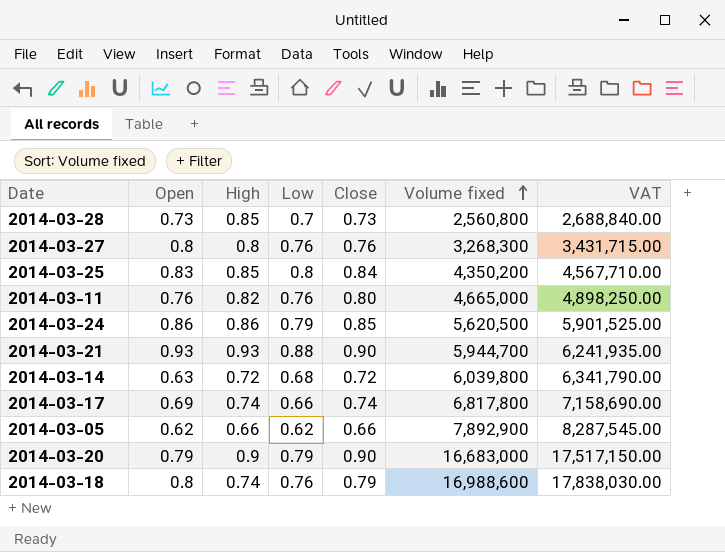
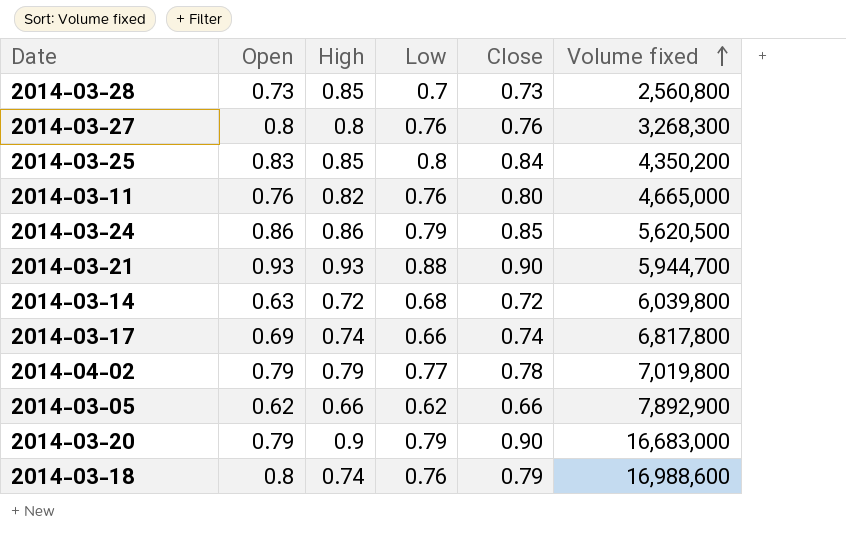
column VAT | formula: [Volume fixed] * 1.05 -> none
row 2014-04-02: none -> 0.79 | 0.79 | 0.77 | 0.78 | 7,019,800

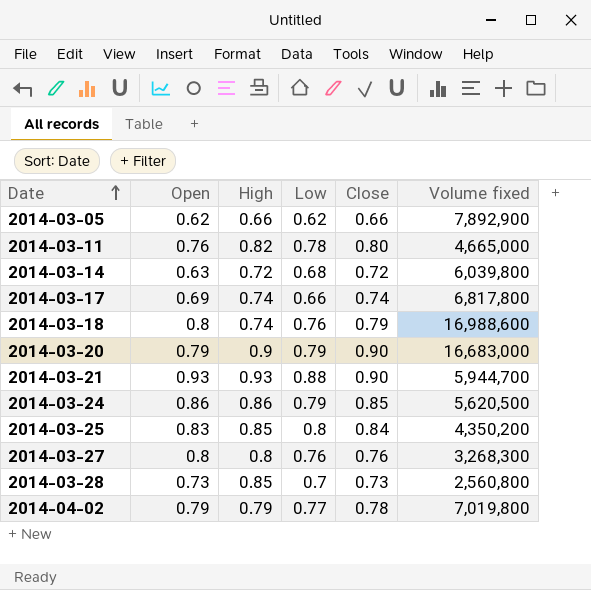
row order: Volume fixed ascending -> Date ascending
2014-03-11 | Low: 0.76 -> 0.78

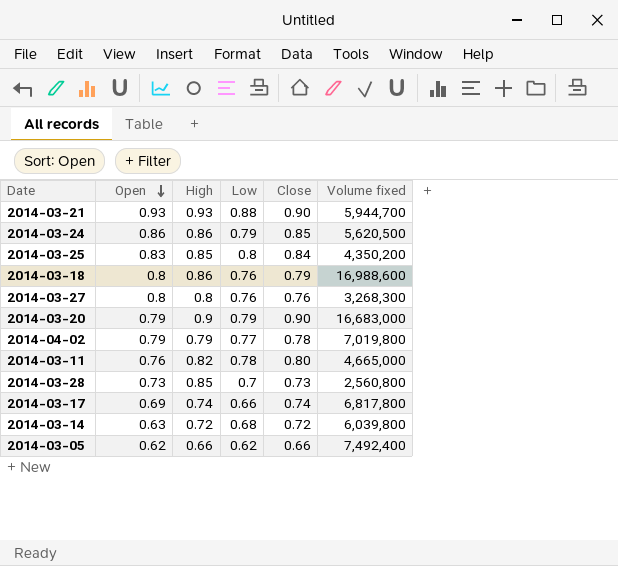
row order: Date ascending -> Open descending
2014-03-18 | High: 0.74 -> 0.86
2014-03-05 | Volume fixed: 7,892,900 -> 7,492,400

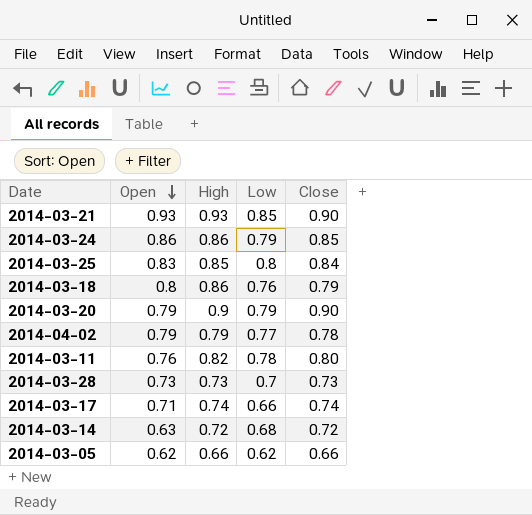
column Volume fixed | position: 6 -> none
row 2014-03-27: 0.8 | 0.8 | 0.76 | 0.76 | 3,268,300 -> none
2014-03-21 | Low: 0.88 -> 0.85
2014-03-28 | High: 0.85 -> 0.73
2014-03-17 | Open: 0.69 -> 0.71

